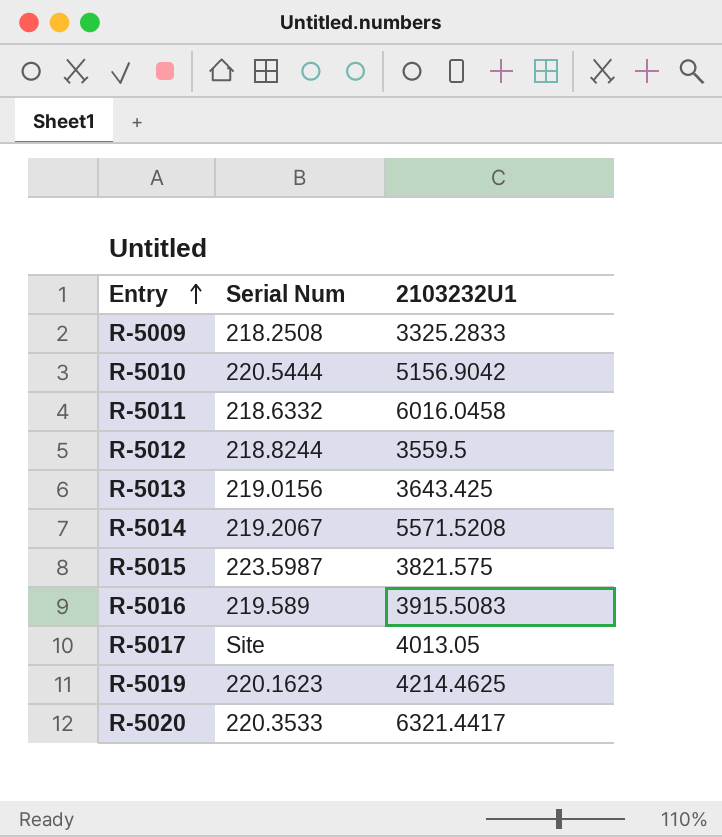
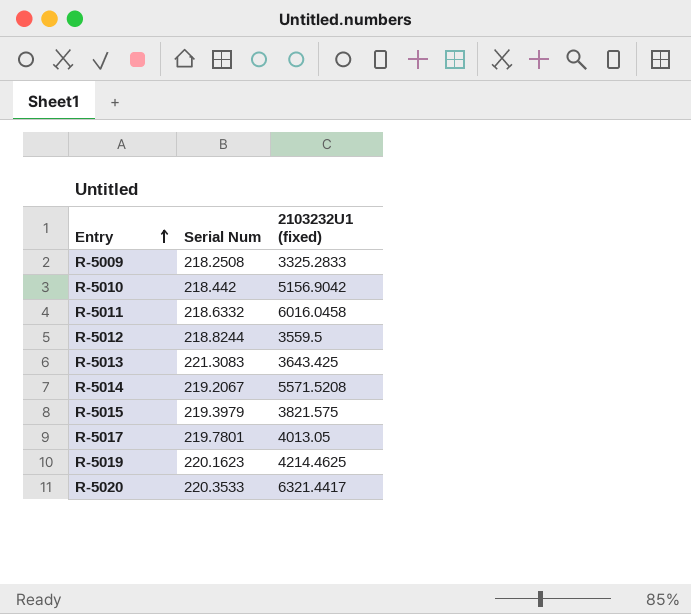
column name: 2103232U1 -> 2103232U1 (fixed)
row R-5016: 219.589 | 3915.5083 -> none
R-5010 | Serial Num: 220.5444 -> 218.442
R-5013 | Serial Num: 219.0156 -> 221.3083
R-5015 | Serial Num: 223.5987 -> 219.3979
R-5017 | Serial Num: Site -> 219.7801

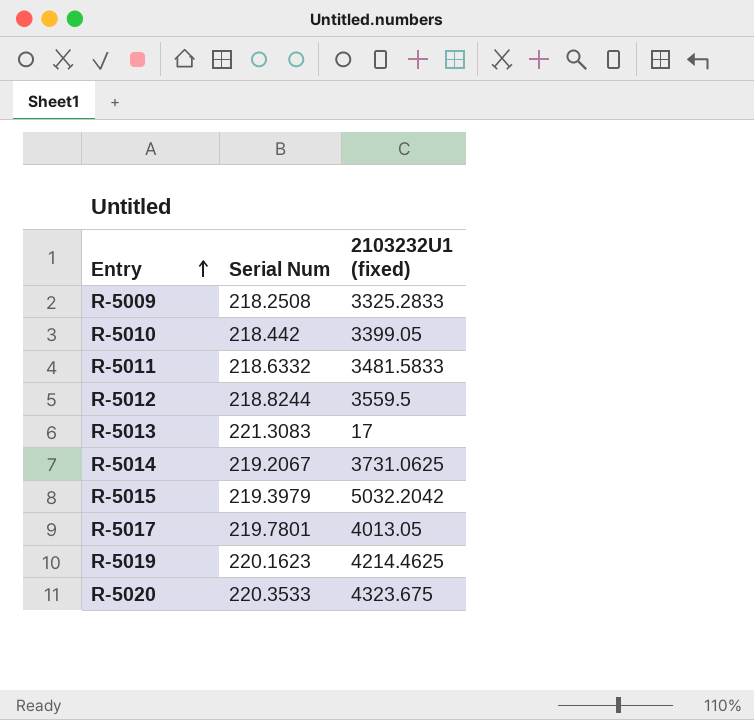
R-5010 | 2103232U1 (fixed): 5156.9042 -> 3399.05
R-5011 | 2103232U1 (fixed): 6016.0458 -> 3481.5833
R-5013 | 2103232U1 (fixed): 3643.425 -> 17
R-5014 | 2103232U1 (fixed): 5571.5208 -> 3731.0625
R-5015 | 2103232U1 (fixed): 3821.575 -> 5032.2042
R-5020 | 2103232U1 (fixed): 6321.4417 -> 4323.675

